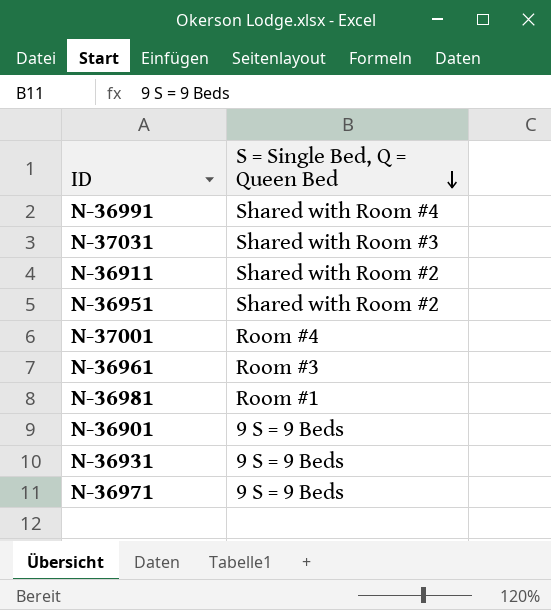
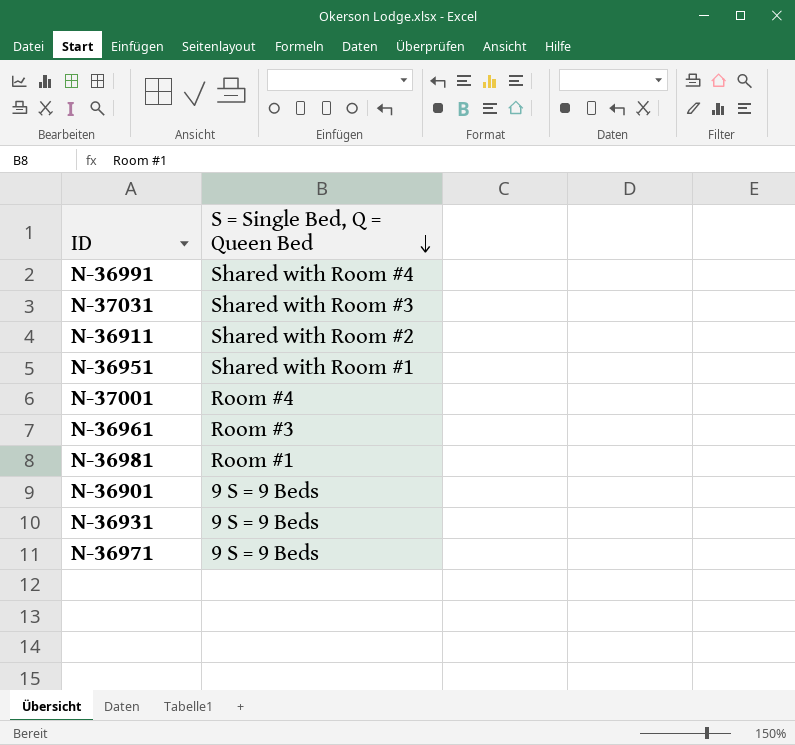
N-36951 | S = Single Bed, Q = Queen Bed: Shared with Room #2 -> Shared with Room #1

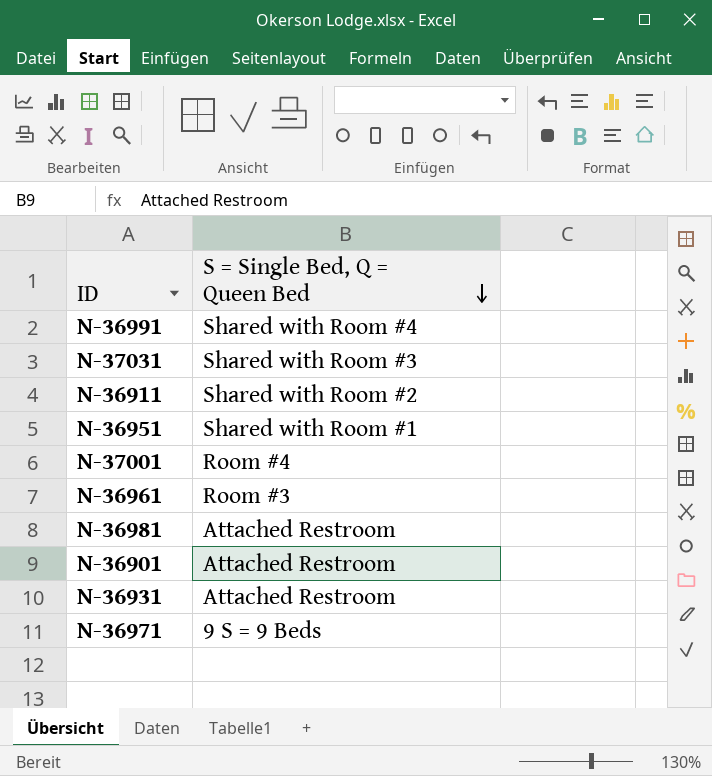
N-36981 | S = Single Bed, Q = Queen Bed: Room #1 -> Attached Restroom
N-36901 | S = Single Bed, Q = Queen Bed: 9 S = 9 Beds -> Attached Restroom
N-36931 | S = Single Bed, Q = Queen Bed: 9 S = 9 Beds -> Attached Restroom

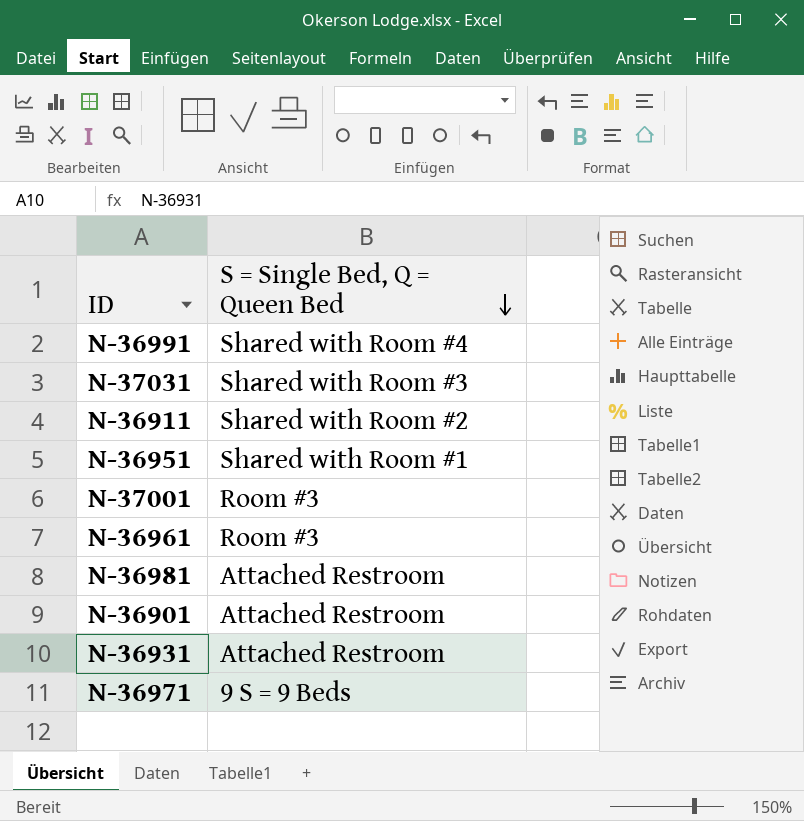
N-37001 | S = Single Bed, Q = Queen Bed: Room #4 -> Room #3

